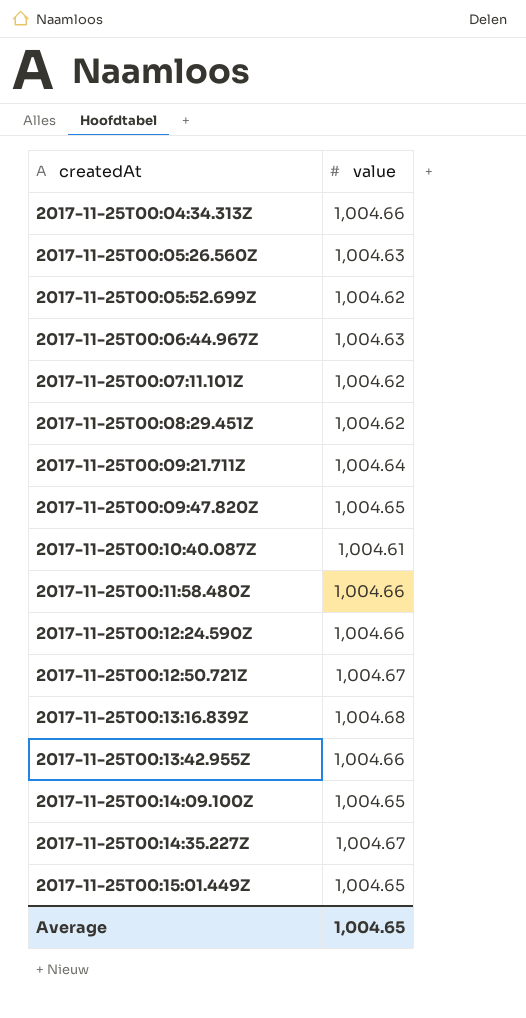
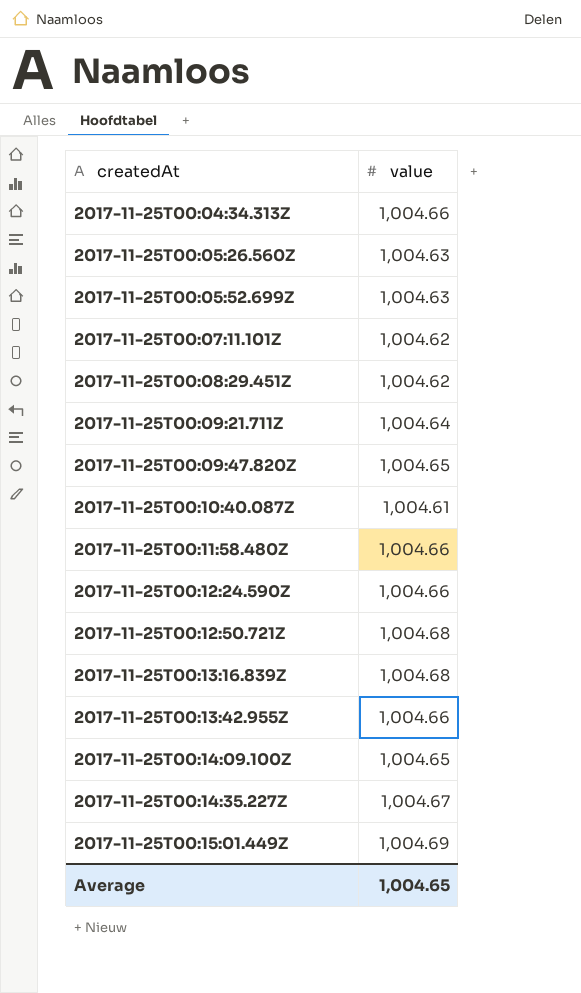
row 2017-11-25T00:06:44.967Z: 1,004.63 -> none
2017-11-25T00:05:52.699Z | value: 1,004.62 -> 1,004.63
2017-11-25T00:12:50.721Z | value: 1,004.67 -> 1,004.68
2017-11-25T00:15:01.449Z | value: 1,004.65 -> 1,004.69

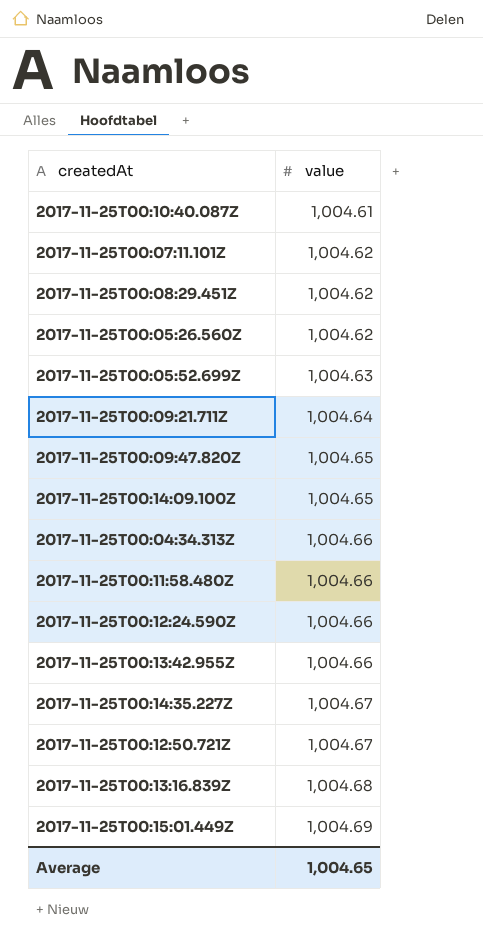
row order: createdAt ascending -> value ascending
2017-11-25T00:05:26.560Z | value: 1,004.63 -> 1,004.62
2017-11-25T00:12:50.721Z | value: 1,004.68 -> 1,004.67

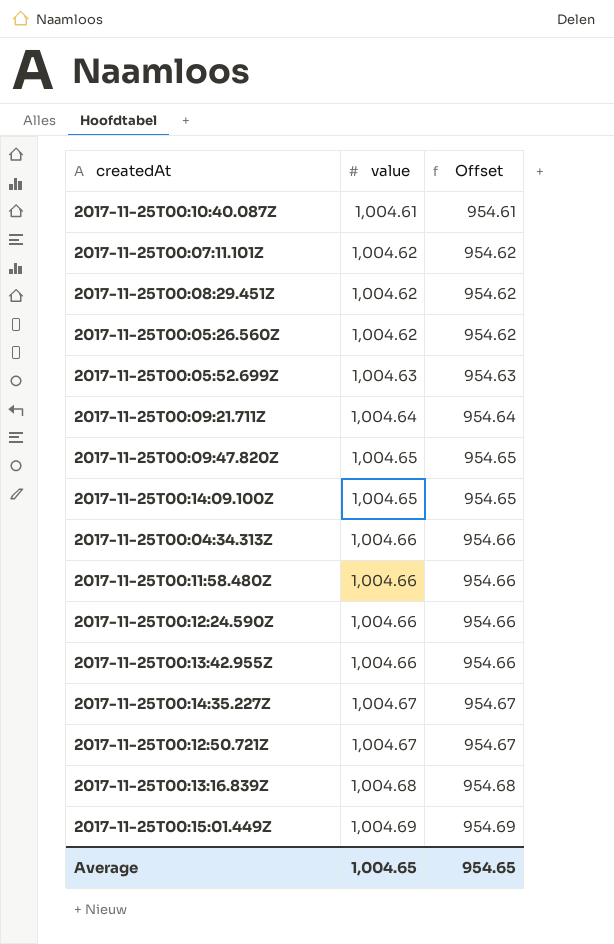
column Offset | formula: none -> [value] - 50

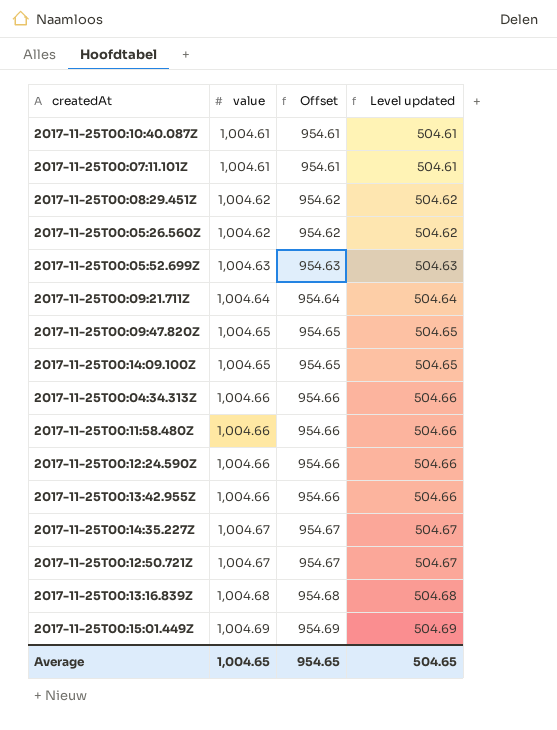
column Level updated | formula: none -> [value] - 500
2017-11-25T00:07:11.101Z | value: 1,004.62 -> 1,004.61
2017-11-25T00:07:11.101Z | Offset: 954.62 -> 954.61

